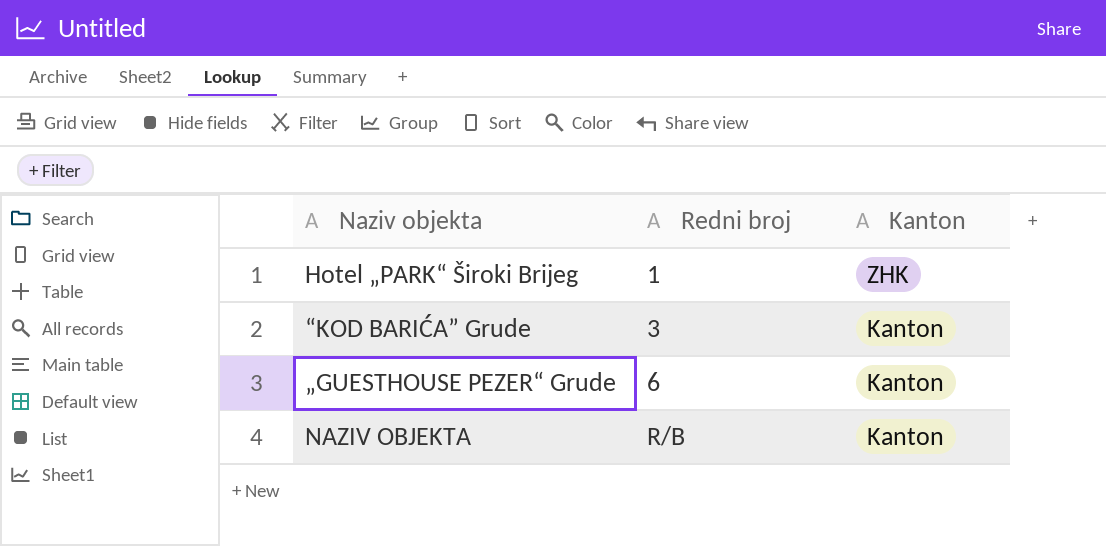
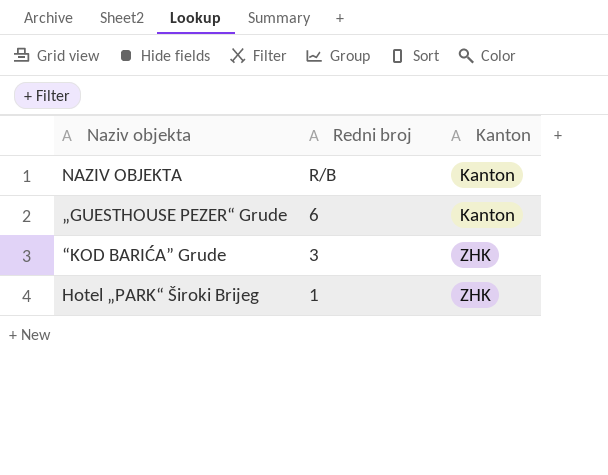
row order: Redni broj ascending -> Redni broj descending
“KOD BARIĆA” Grude | Kanton: Kanton -> ZHK

